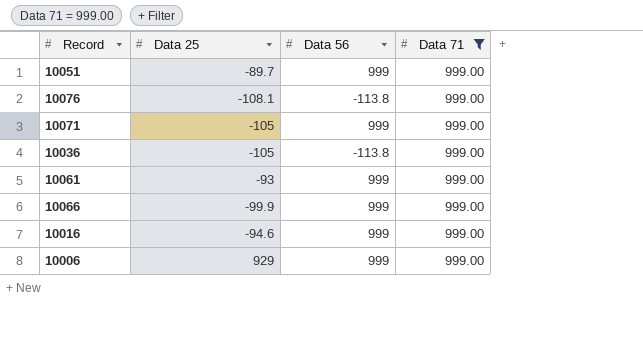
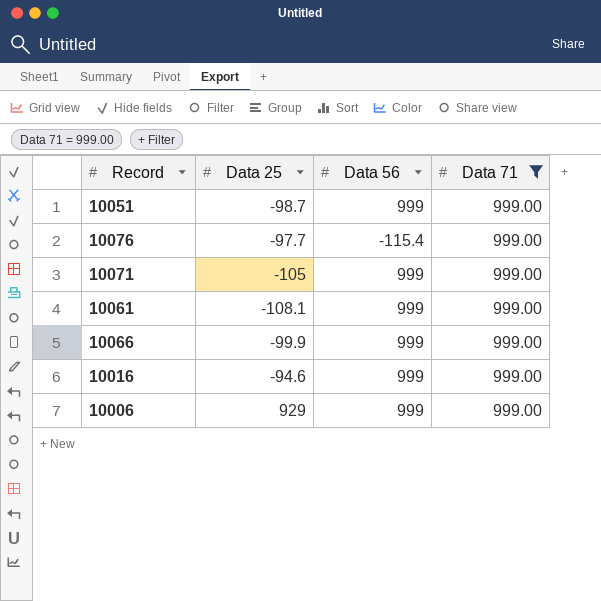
row 10036: -105 | -113.8 | 999.00 -> none
10051 | Data 25: -89.7 -> -98.7
10076 | Data 25: -108.1 -> -97.7
10076 | Data 56: -113.8 -> -115.4
10061 | Data 25: -93 -> -108.1

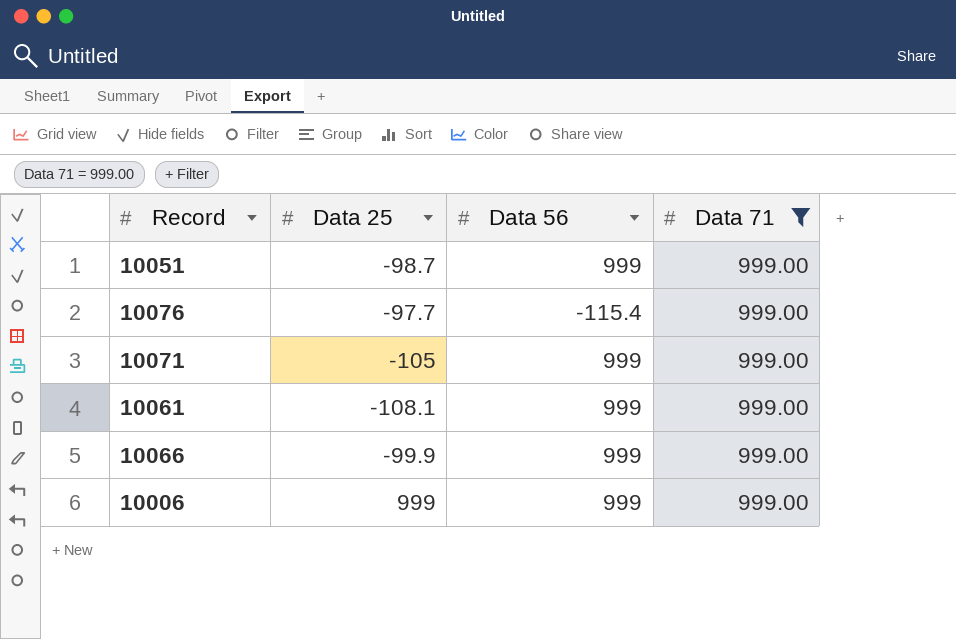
row 10016: -94.6 | 999 | 999.00 -> none
10006 | Data 25: 929 -> 999

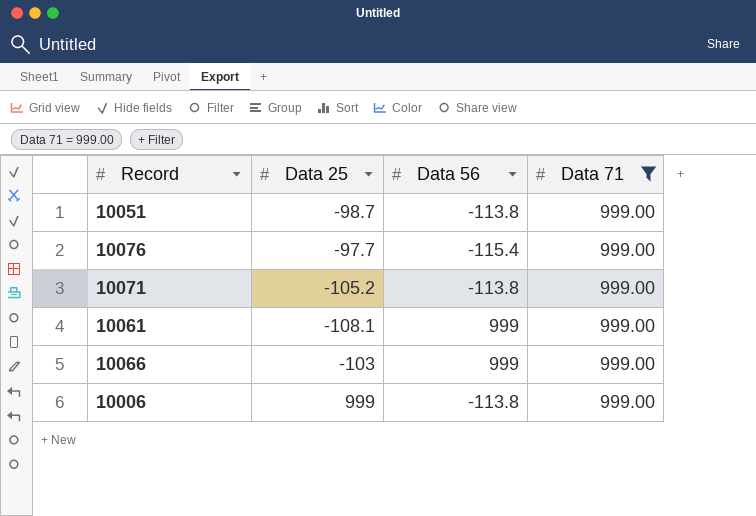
10051 | Data 56: 999 -> -113.8
10071 | Data 25: -105 -> -105.2
10071 | Data 56: 999 -> -113.8
10066 | Data 25: -99.9 -> -103
10006 | Data 56: 999 -> -113.8

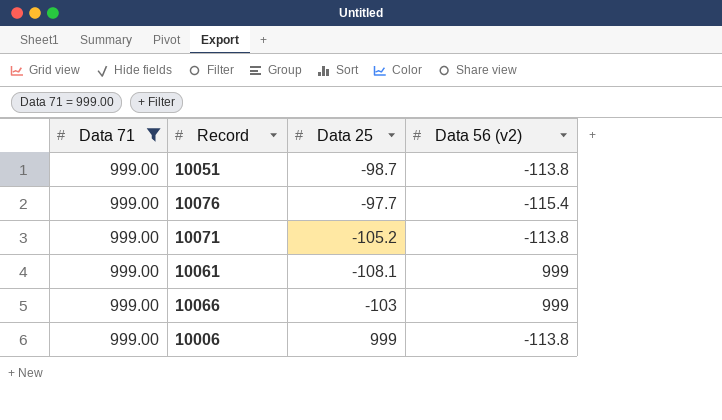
column Data 71 | position: 4 -> 1
column name: Data 56 -> Data 56 (v2)

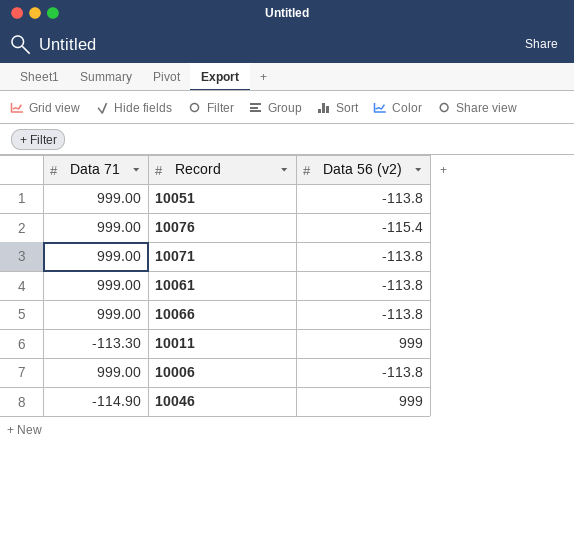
filter: Data 71 = 999.00 -> none
column Data 25 | position: 3 -> none
10061 | Data 56 (v2): 999 -> -113.8
10066 | Data 56 (v2): 999 -> -113.8

